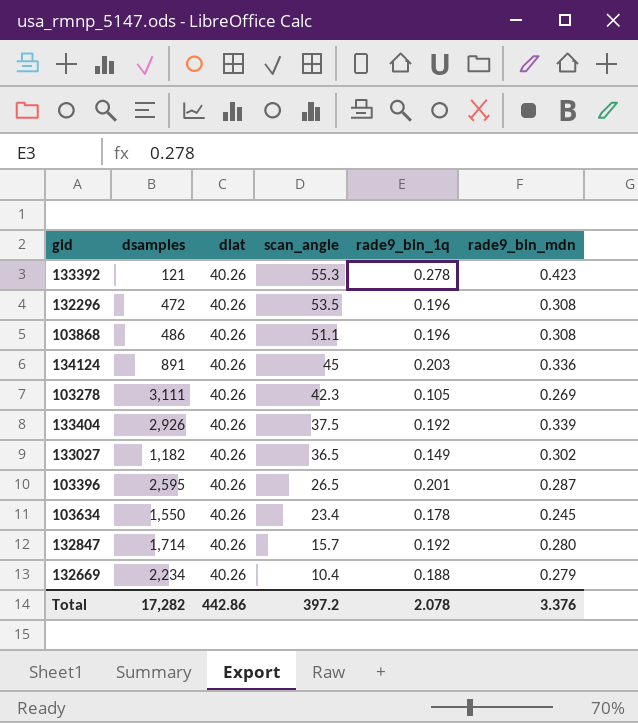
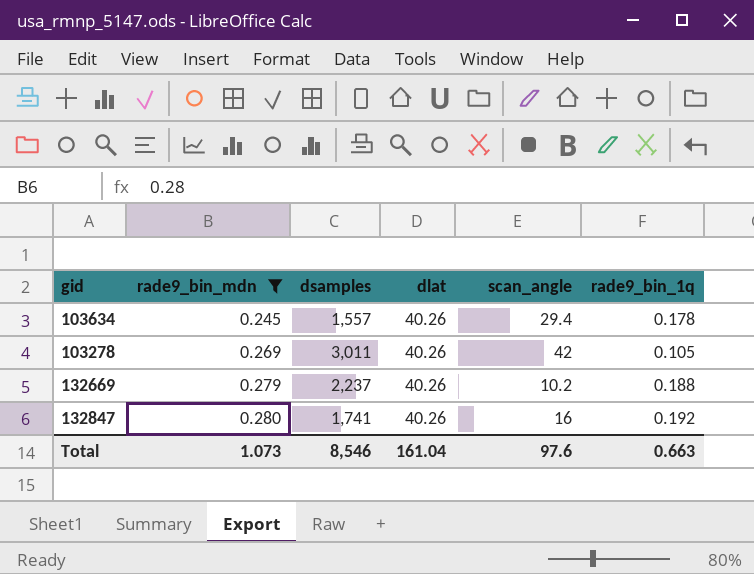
filter: none -> rade9_bin_mdn <= 0.280
row order: scan_angle descending -> rade9_bin_mdn ascending
column rade9_bin_mdn | position: 6 -> 2
103634 | dsamples: 1,550 -> 1,557
103634 | scan_angle: 23.4 -> 29.4
103278 | dsamples: 3,111 -> 3,011
103278 | scan_angle: 42.3 -> 42
132669 | dsamples: 2,234 -> 2,237
132669 | scan_angle: 10.4 -> 10.2
132847 | dsamples: 1,714 -> 1,741
132847 | scan_angle: 15.7 -> 16
Total | rade9_bin_mdn: 3.376 -> 1.073
Total | dsamples: 17,282 -> 8,546
Total | dlat: 442.86 -> 161.04
Total | scan_angle: 397.2 -> 97.6
Total | rade9_bin_1q: 2.078 -> 0.663

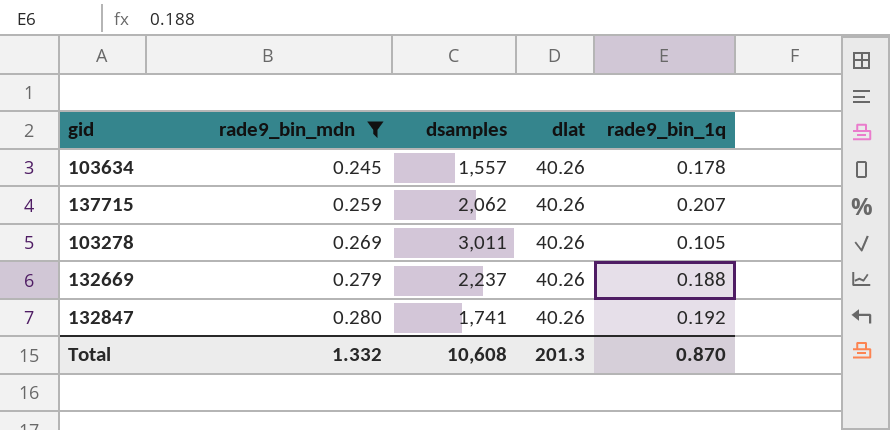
column scan_angle | position: 5 -> none
row 137715: none -> 0.259 | 2,062 | 40.26 | 0.207
Total | rade9_bin_mdn: 1.073 -> 1.332
Total | dsamples: 8,546 -> 10,608
Total | dlat: 161.04 -> 201.3
Total | rade9_bin_1q: 0.663 -> 0.870

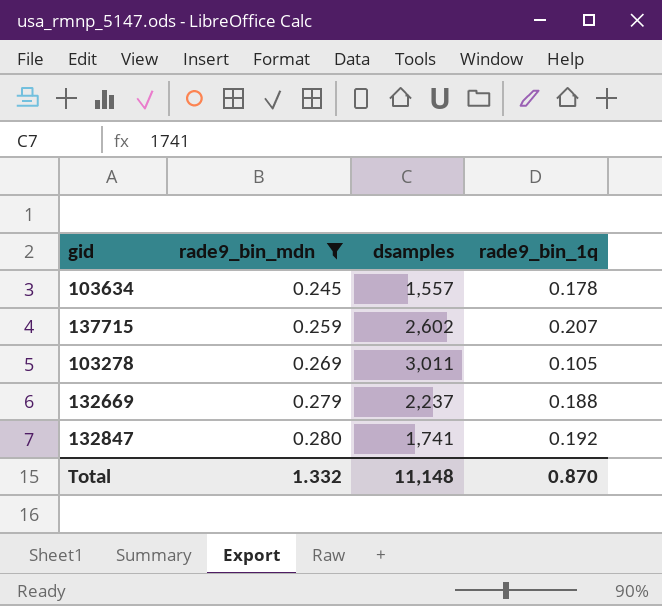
column dlat | position: 4 -> none
137715 | dsamples: 2,062 -> 2,602
Total | dsamples: 10,608 -> 11,148

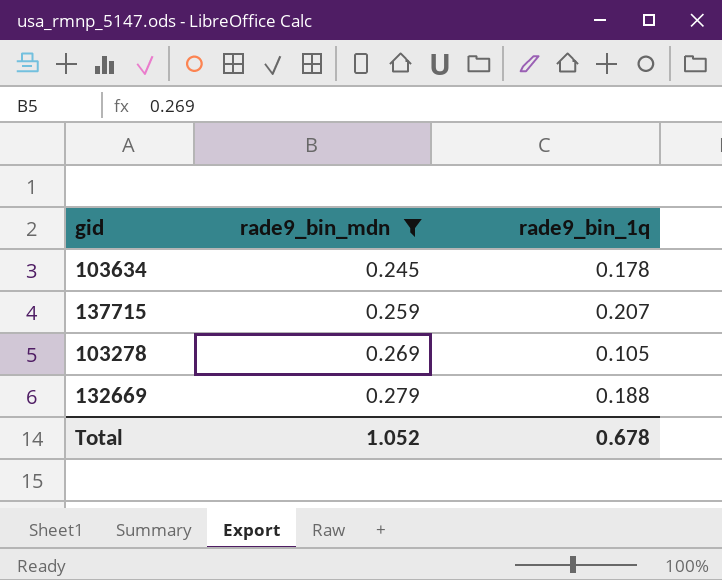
column dsamples | position: 3 -> none
row 132847: 0.280 | 1,741 | 0.192 -> none
Total | rade9_bin_mdn: 1.332 -> 1.052
Total | rade9_bin_1q: 0.870 -> 0.678

